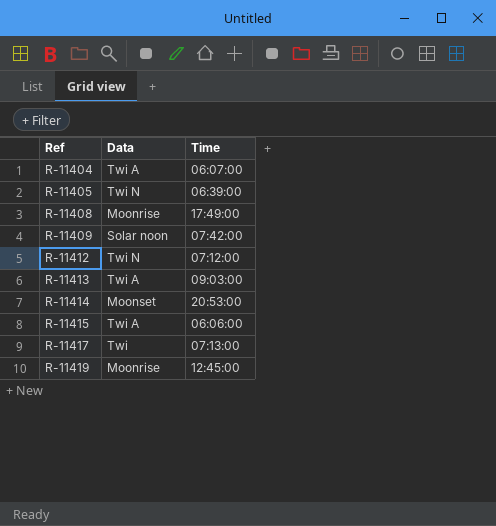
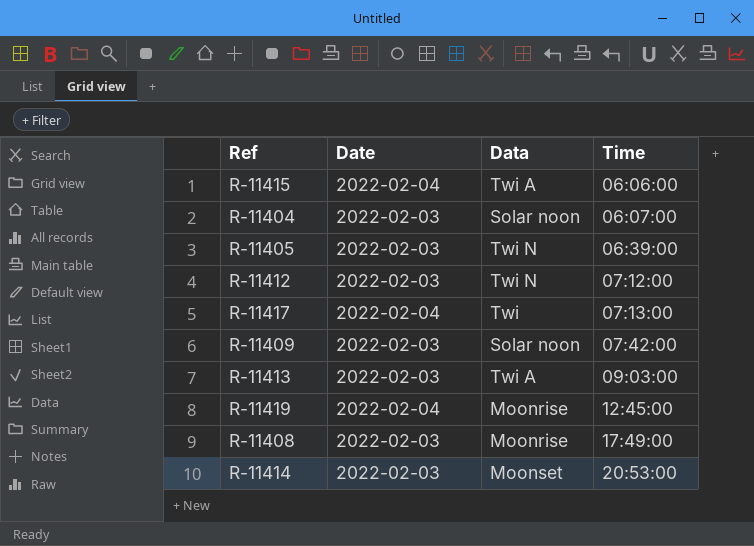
row order: Ref ascending -> Time ascending
column Date | position: none -> 2
R-11404 | Data: Twi A -> Solar noon

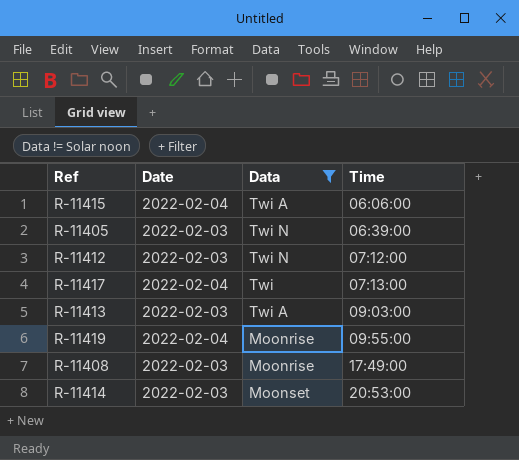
filter: none -> Data != Solar noon
R-11419 | Time: 12:45:00 -> 09:55:00

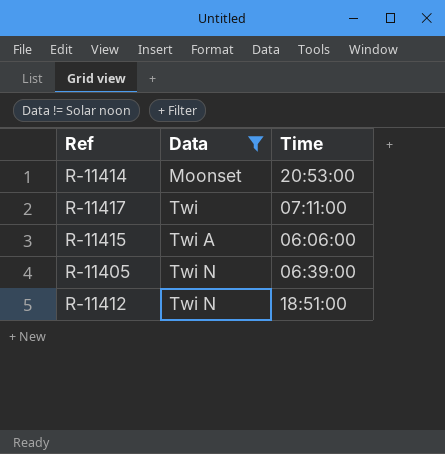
row order: Time ascending -> Data ascending
column Date | position: 2 -> none
row R-11413: 2022-02-03 | Twi A | 09:03:00 -> none
row R-11419: 2022-02-04 | Moonrise | 09:55:00 -> none
row R-11408: 2022-02-03 | Moonrise | 17:49:00 -> none
R-11417 | Time: 07:13:00 -> 07:11:00
R-11412 | Time: 07:12:00 -> 18:51:00

